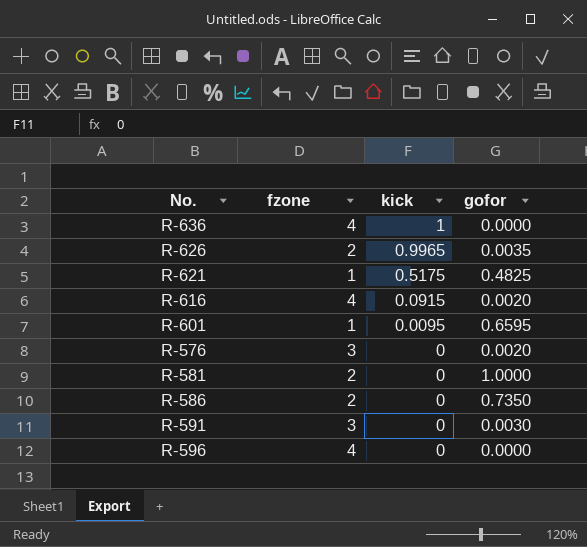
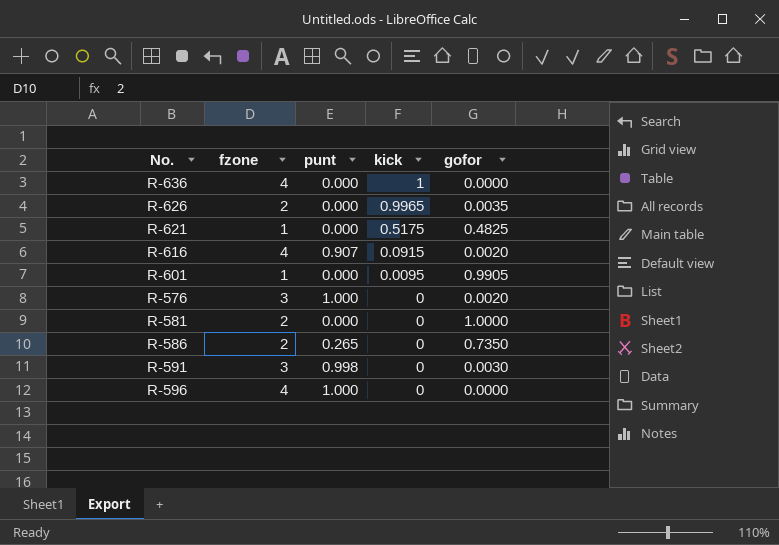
column punt | position: none -> 3
R-601 | gofor: 0.6595 -> 0.9905

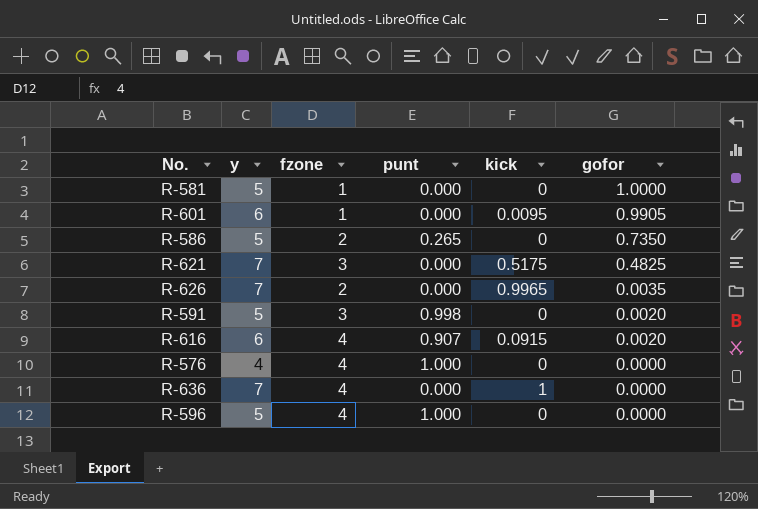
row order: kick descending -> gofor descending
column y | position: none -> 2
R-581 | fzone: 2 -> 1
R-621 | fzone: 1 -> 3
R-591 | gofor: 0.0030 -> 0.0020
R-576 | fzone: 3 -> 4
R-576 | gofor: 0.0020 -> 0.0000

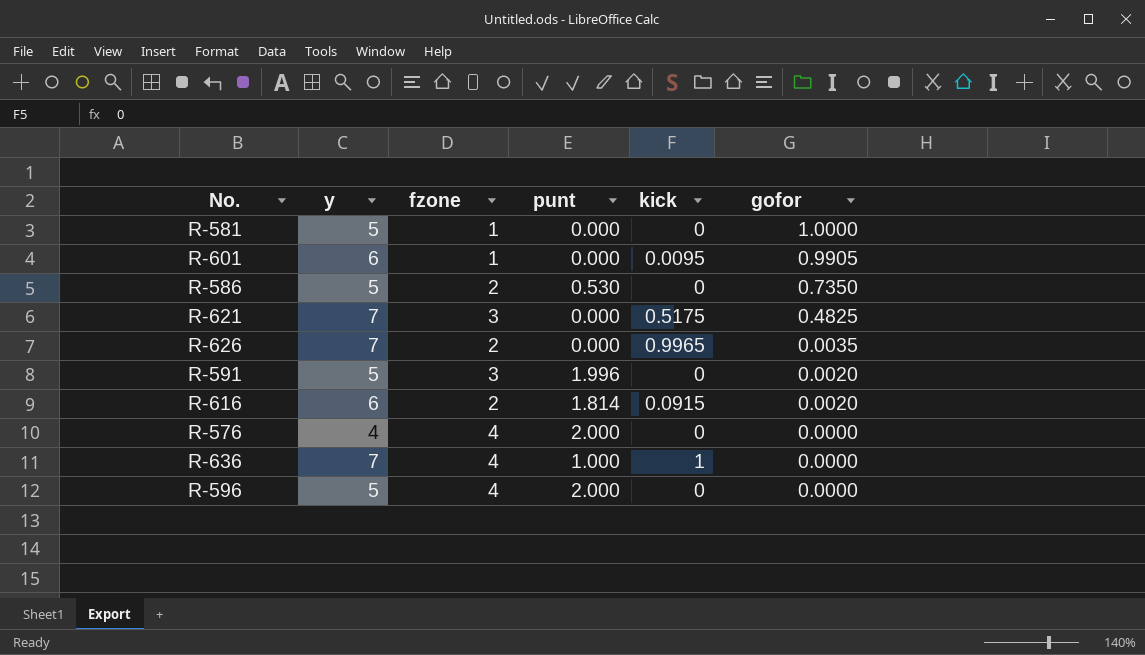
R-586 | punt: 0.265 -> 0.530
R-591 | punt: 0.998 -> 1.996
R-616 | fzone: 4 -> 2
R-616 | punt: 0.907 -> 1.814
R-576 | punt: 1.000 -> 2.000
R-636 | punt: 0.000 -> 1.000
R-596 | punt: 1.000 -> 2.000

